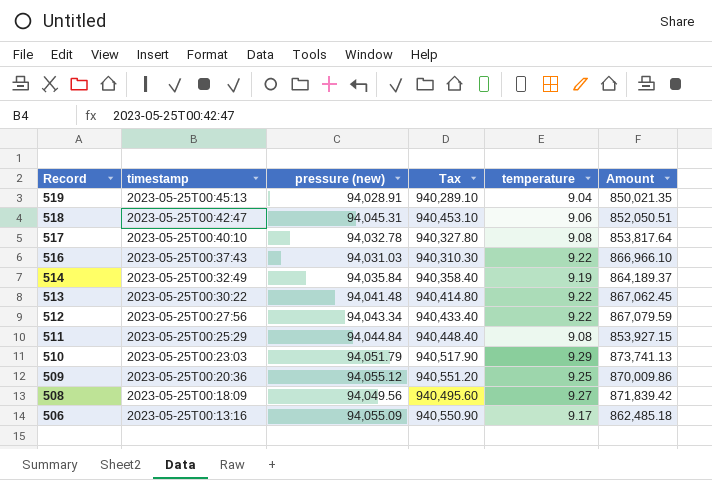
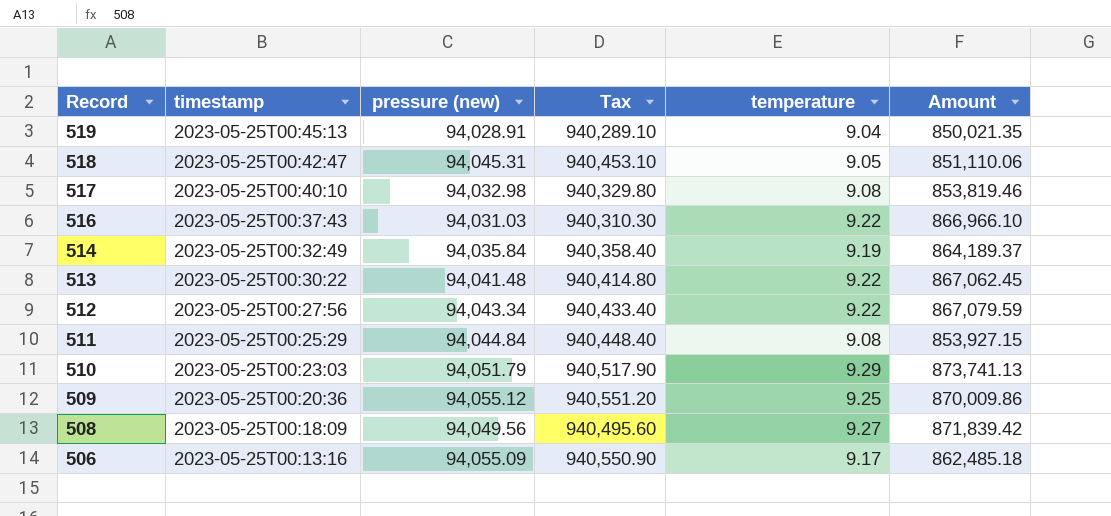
518 | temperature: 9.06 -> 9.05
518 | Amount: 852,050.51 -> 851,110.06
517 | pressure (new): 94,032.78 -> 94,032.98
517 | Tax: 940,327.80 -> 940,329.80
517 | Amount: 853,817.64 -> 853,819.46

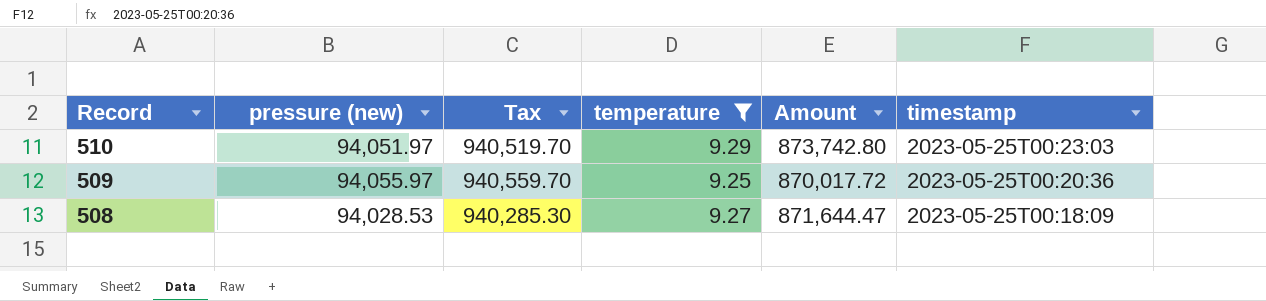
filter: none -> temperature >= 9.25
column timestamp | position: 2 -> 6
510 | pressure (new): 94,051.79 -> 94,051.97
510 | Tax: 940,517.90 -> 940,519.70
510 | Amount: 873,741.13 -> 873,742.80
509 | pressure (new): 94,055.12 -> 94,055.97
509 | Tax: 940,551.20 -> 940,559.70
509 | Amount: 870,009.86 -> 870,017.72
508 | pressure (new): 94,049.56 -> 94,028.53
508 | Tax: 940,495.60 -> 940,285.30
508 | Amount: 871,839.42 -> 871,644.47

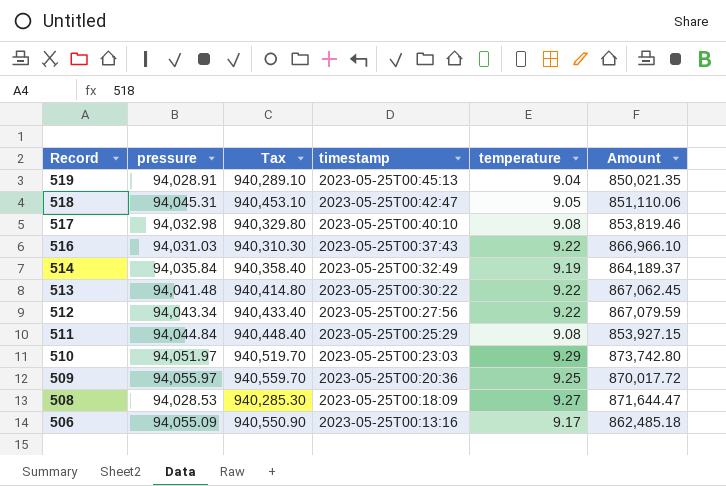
filter: temperature >= 9.25 -> none
column name: pressure (new) -> pressure
column timestamp | position: 6 -> 4

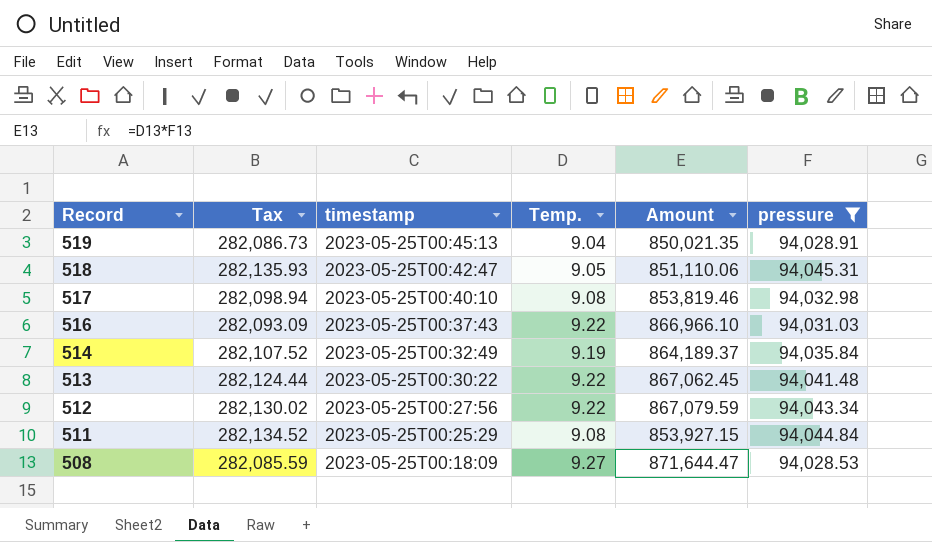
filter: none -> pressure <= 94,045.31
column Tax | formula: [pressure] * 10 -> [pressure] * 3
column name: temperature -> Temp.
column pressure | position: 2 -> 6

